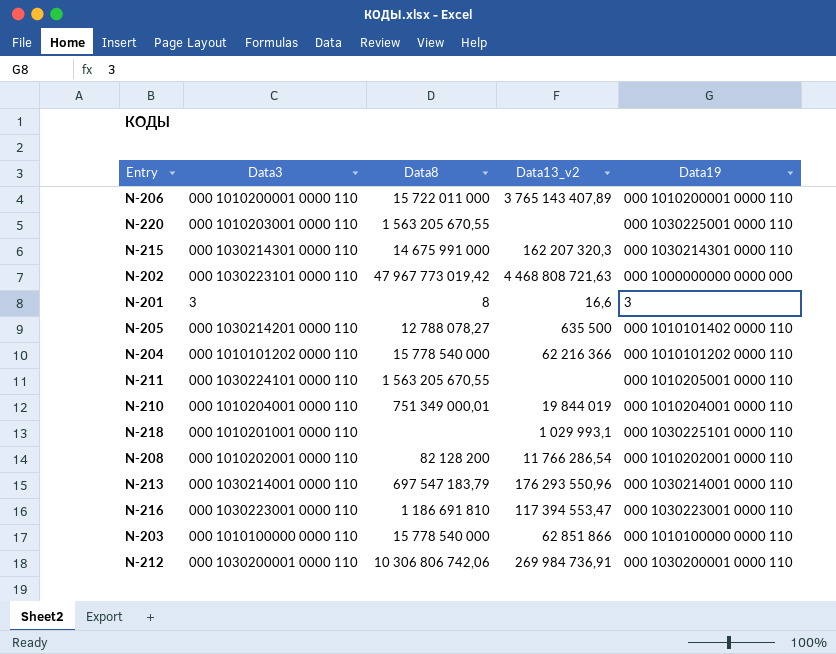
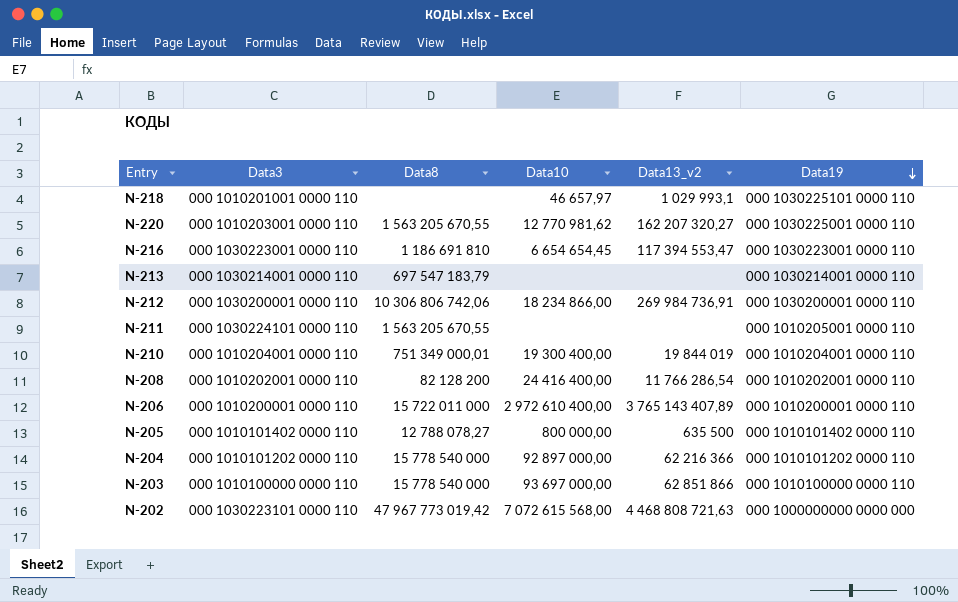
row order: none -> Data19 descending
column Data10 | position: none -> 4
row N-215: 000 1030214301 0000 110 | 14 675 991 000 | 162 207 320,3 | 000 1030214301 0000 110 -> none
row N-201: 3 | 8 | 16,6 | 3 -> none
N-220 | Data13_v2: none -> 162 207 320,27
N-213 | Data13_v2: 176 293 550,96 -> none
N-205 | Data3: 000 1030214201 0000 110 -> 000 1010101402 0000 110

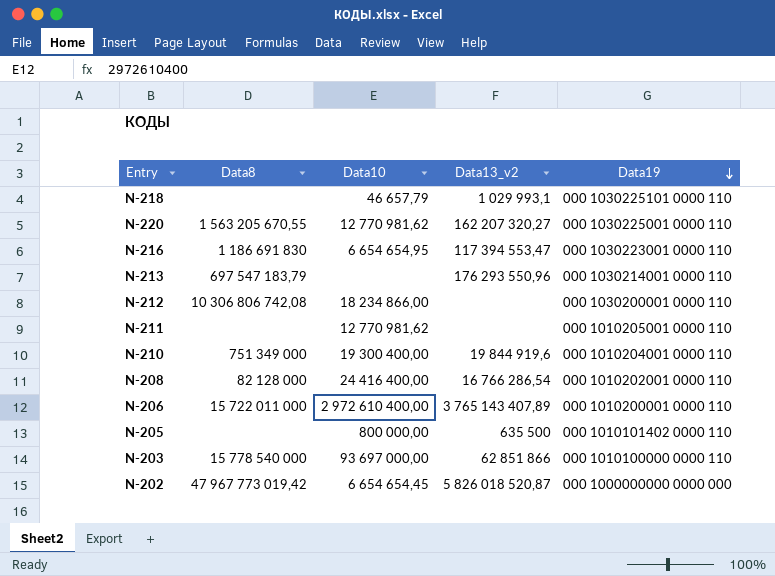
column Data3 | position: 2 -> none
row N-204: 000 1010101202 0000 110 | 15 778 540 000 | 92 897 000,00 | 62 216 366 | 000 1010101202 0000 110 -> none
N-218 | Data10: 46 657,97 -> 46 657,79
N-216 | Data8: 1 186 691 810 -> 1 186 691 830
N-216 | Data10: 6 654 654,45 -> 6 654 654,95
N-213 | Data13_v2: none -> 176 293 550,96
N-212 | Data8: 10 306 806 742,06 -> 10 306 806 742,08
N-212 | Data13_v2: 269 984 736,91 -> none
N-211 | Data8: 1 563 205 670,55 -> none
N-211 | Data10: none -> 12 770 981,62
N-210 | Data8: 751 349 000,01 -> 751 349 000
N-210 | Data13_v2: 19 844 019 -> 19 844 919,6
N-208 | Data8: 82 128 200 -> 82 128 000
N-208 | Data13_v2: 11 766 286,54 -> 16 766 286,54
N-205 | Data8: 12 788 078,27 -> none
N-202 | Data10: 7 072 615 568,00 -> 6 654 654,45
N-202 | Data13_v2: 4 468 808 721,63 -> 5 826 018 520,87

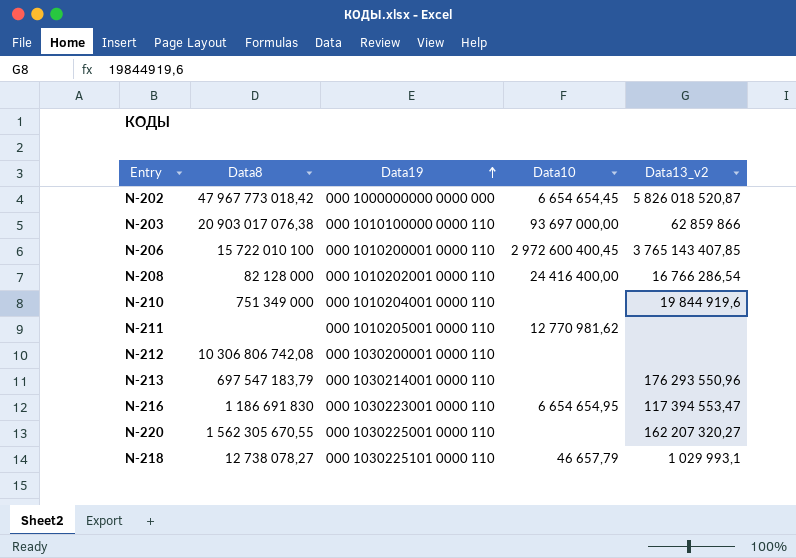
row order: Data19 descending -> Data19 ascending
column Data19 | position: 5 -> 3
row N-205: none | 800 000,00 | 635 500 | 000 1010101402 0000 110 -> none
N-202 | Data8: 47 967 773 019,42 -> 47 967 773 018,42
N-203 | Data8: 15 778 540 000 -> 20 903 017 076,38
N-203 | Data13_v2: 62 851 866 -> 62 859 866
N-206 | Data8: 15 722 011 000 -> 15 722 010 100
N-206 | Data10: 2 972 610 400,00 -> 2 972 600 400,45
N-206 | Data13_v2: 3 765 143 407,89 -> 3 765 143 407,85
N-210 | Data10: 19 300 400,00 -> none
N-212 | Data10: 18 234 866,00 -> none
N-220 | Data8: 1 563 205 670,55 -> 1 562 305 670,55
N-220 | Data10: 12 770 981,62 -> none
N-218 | Data8: none -> 12 738 078,27

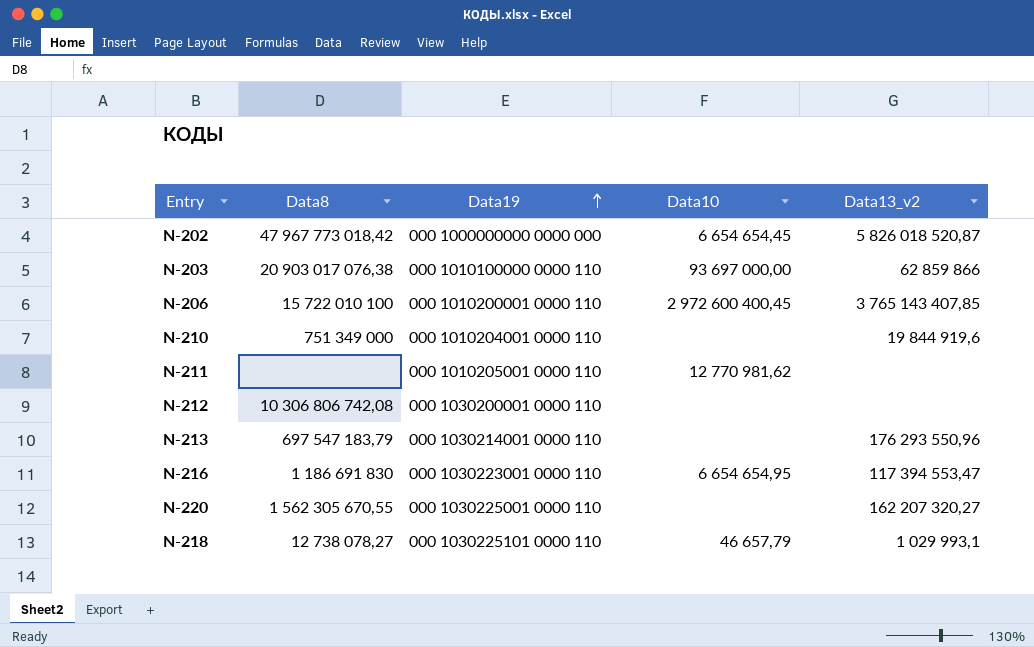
row N-208: 82 128 000 | 000 1010202001 0000 110 | 24 416 400,00 | 16 766 286,54 -> none

